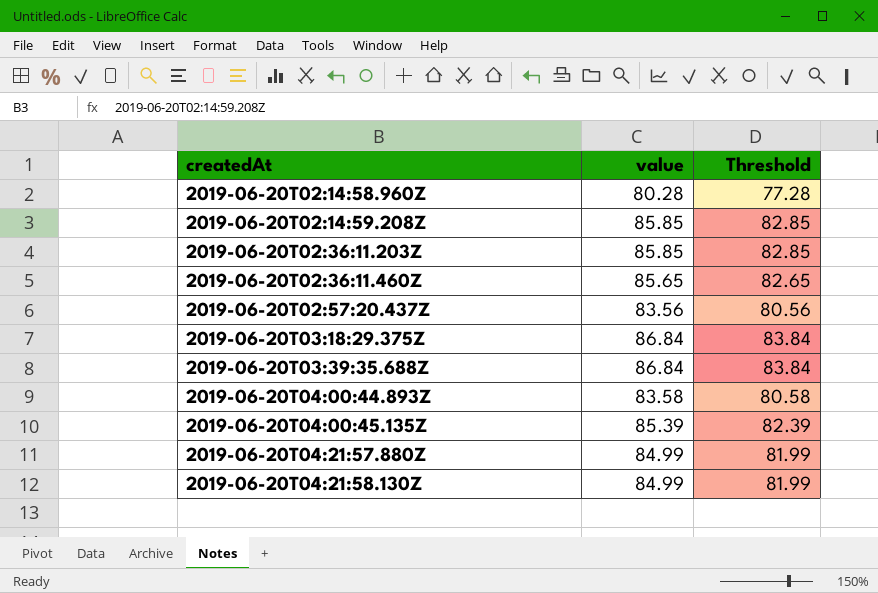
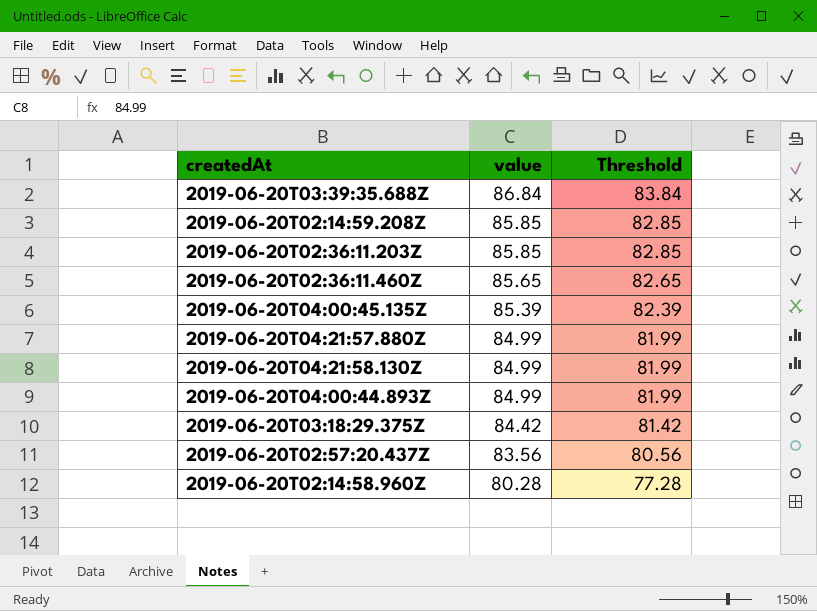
row order: createdAt ascending -> value descending
2019-06-20T04:00:44.893Z | value: 83.58 -> 84.99
2019-06-20T04:00:44.893Z | Threshold: 80.58 -> 81.99
2019-06-20T03:18:29.375Z | value: 86.84 -> 84.42
2019-06-20T03:18:29.375Z | Threshold: 83.84 -> 81.42

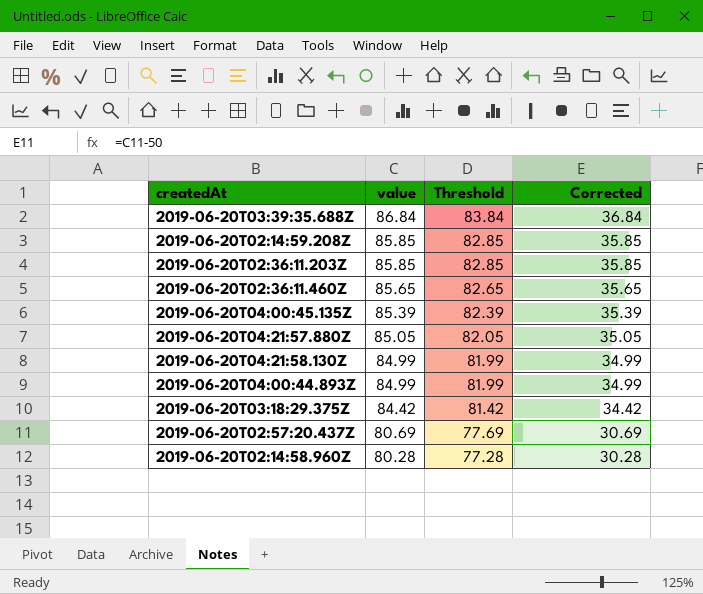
column Corrected | formula: none -> [value] - 50
2019-06-20T04:21:57.880Z | value: 84.99 -> 85.05
2019-06-20T04:21:57.880Z | Threshold: 81.99 -> 82.05
2019-06-20T02:57:20.437Z | value: 83.56 -> 80.69
2019-06-20T02:57:20.437Z | Threshold: 80.56 -> 77.69

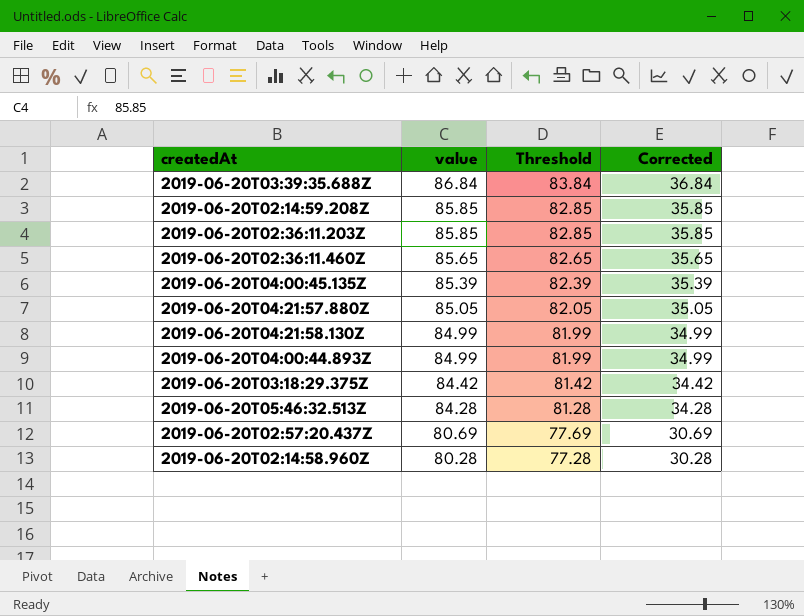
row 2019-06-20T05:46:32.513Z: none -> 84.28 | 81.28 | 34.28

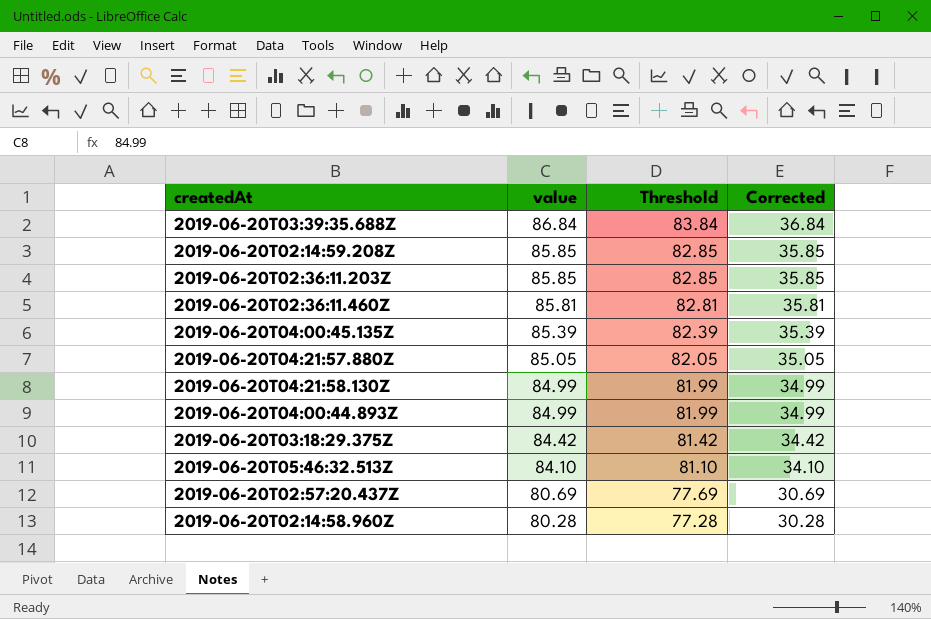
2019-06-20T02:36:11.460Z | value: 85.65 -> 85.81
2019-06-20T02:36:11.460Z | Threshold: 82.65 -> 82.81
2019-06-20T02:36:11.460Z | Corrected: 35.65 -> 35.81
2019-06-20T05:46:32.513Z | value: 84.28 -> 84.10
2019-06-20T05:46:32.513Z | Threshold: 81.28 -> 81.10
2019-06-20T05:46:32.513Z | Corrected: 34.28 -> 34.10

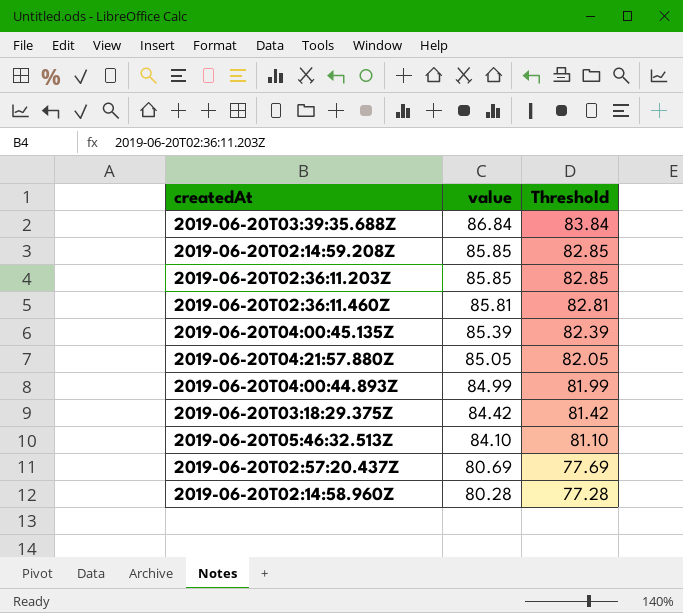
column Corrected | formula: [value] - 50 -> none
row 2019-06-20T04:21:58.130Z: 84.99 | 81.99 | 34.99 -> none

